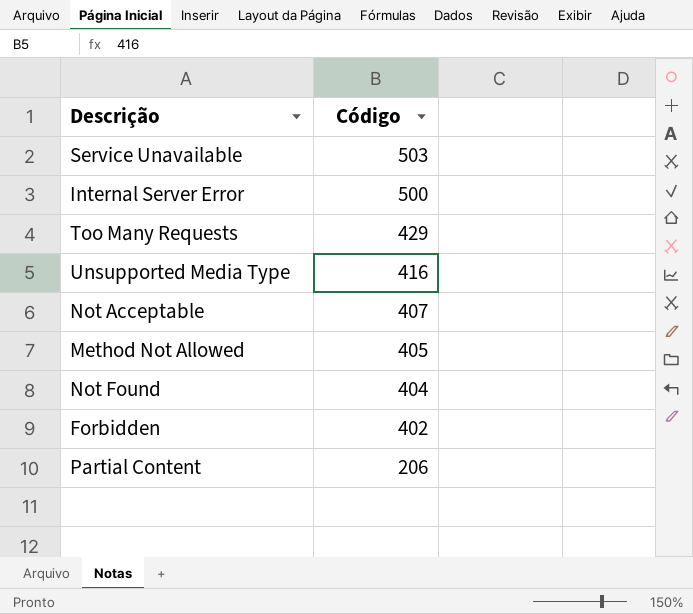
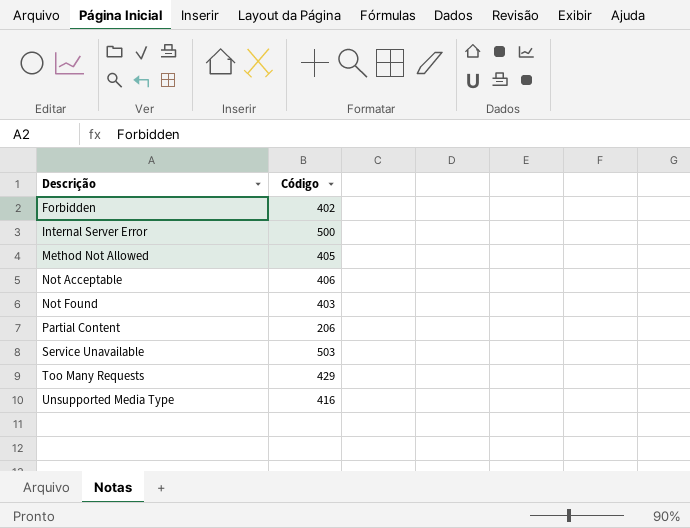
row order: Código descending -> Descrição ascending
Not Acceptable | Código: 407 -> 406
Not Found | Código: 404 -> 403

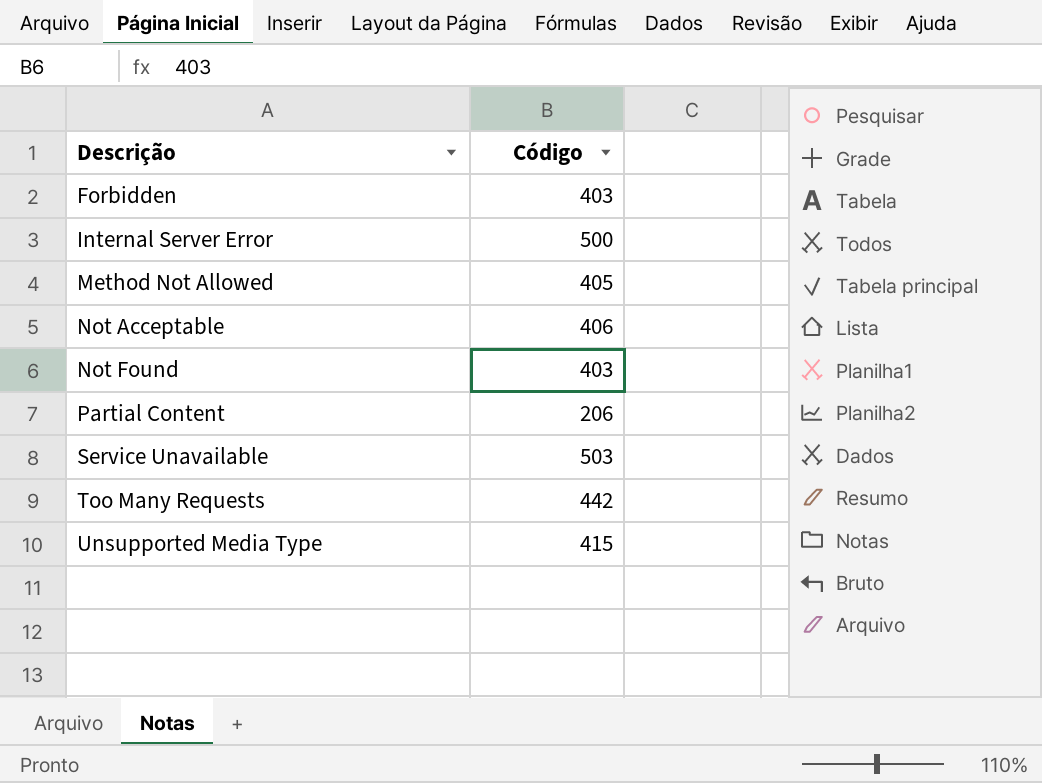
Forbidden | Código: 402 -> 403
Too Many Requests | Código: 429 -> 442
Unsupported Media Type | Código: 416 -> 415

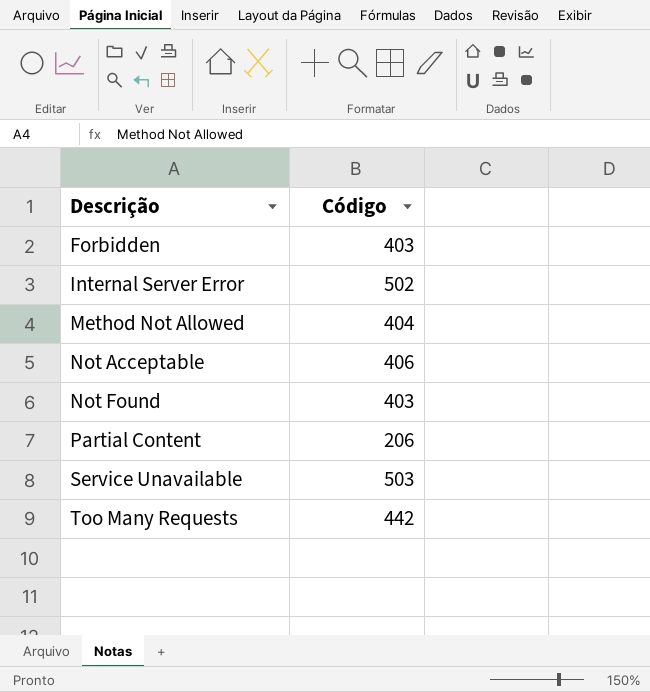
row Unsupported Media Type: 415 -> none
Internal Server Error | Código: 500 -> 502
Method Not Allowed | Código: 405 -> 404

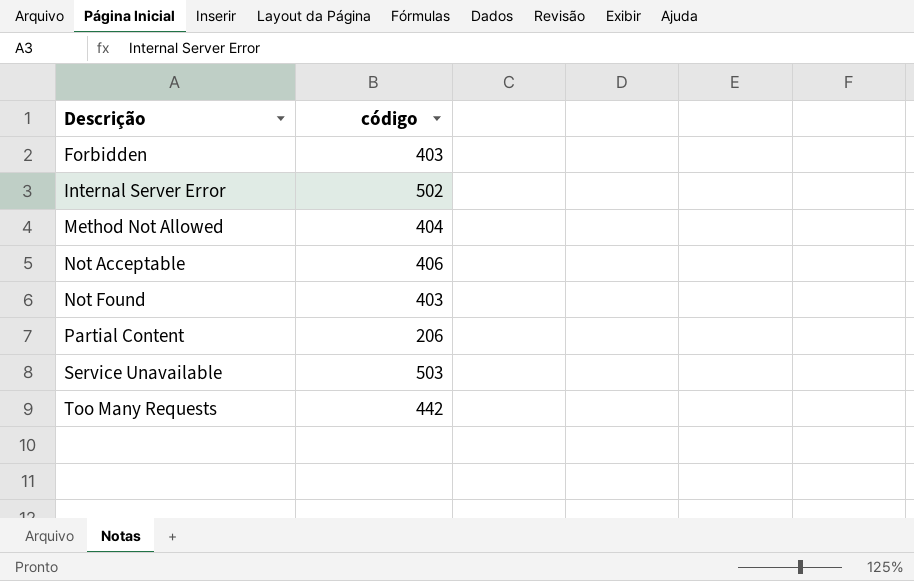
column name: Código -> código

